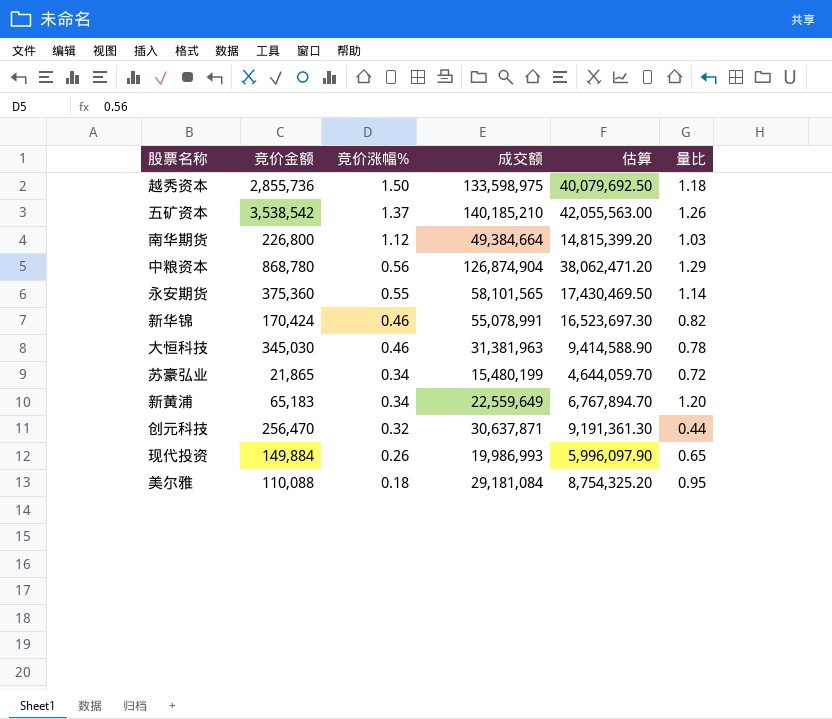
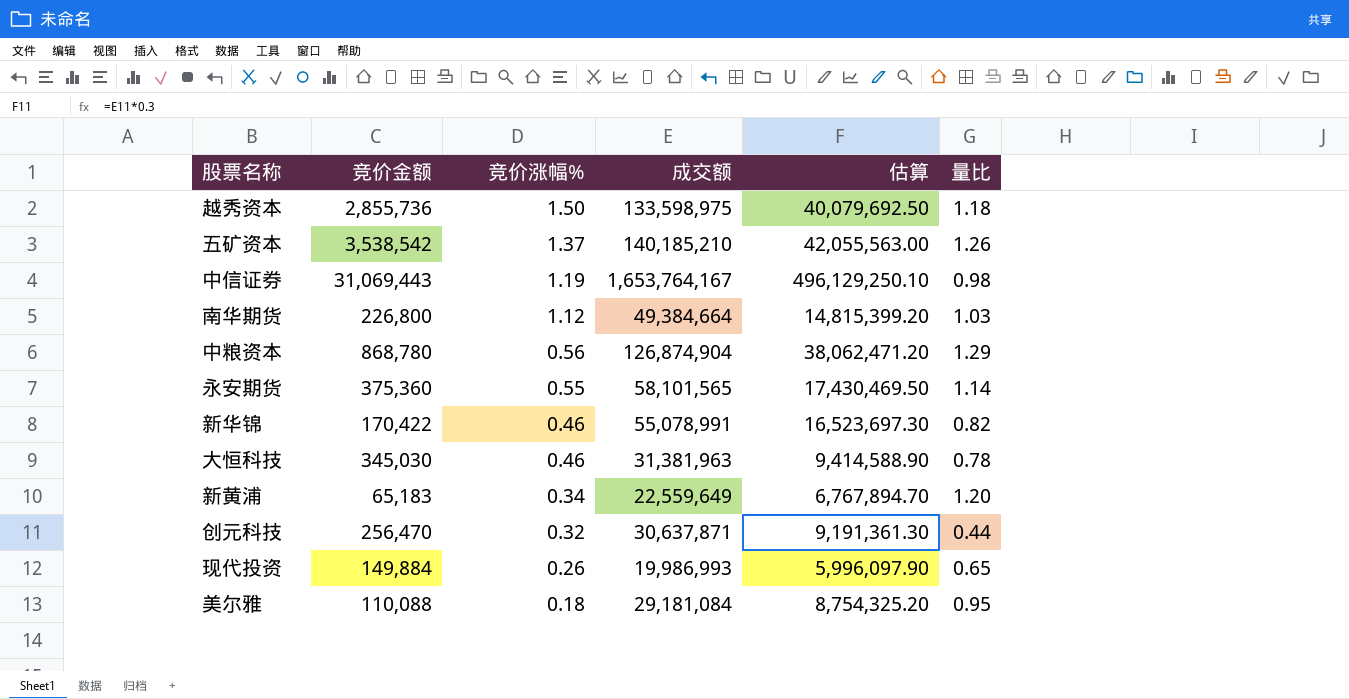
row 苏豪弘业: 21,865 | 0.34 | 15,480,199 | 4,644,059.70 | 0.72 -> none
row 中信证券: none -> 31,069,443 | 1.19 | 1,653,764,167 | 496,129,250.10 | 0.98
新华锦 | 竞价金额: 170,424 -> 170,422

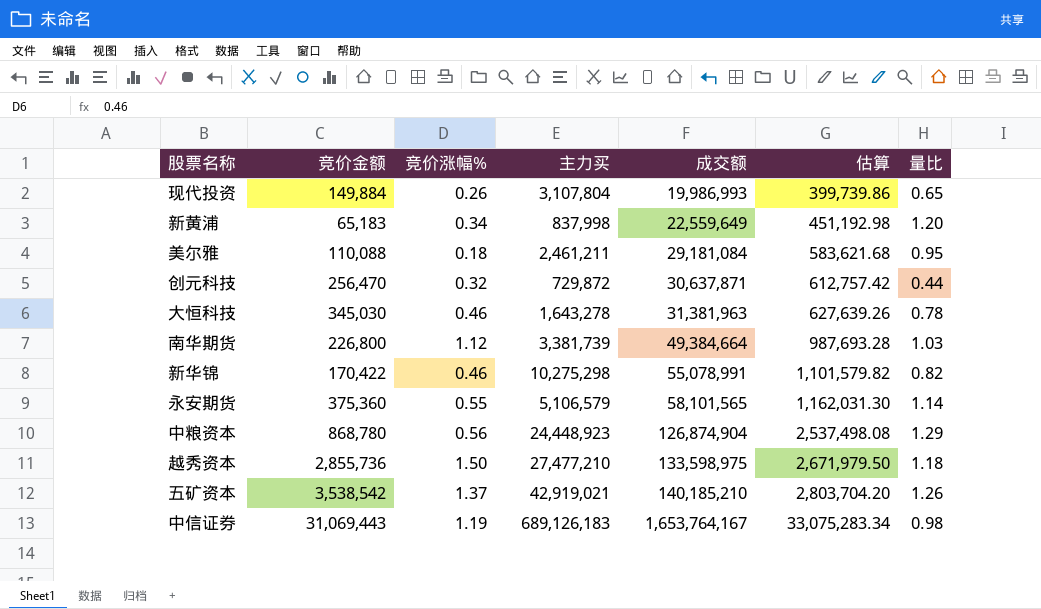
row order: 竞价涨幅% descending -> 成交额 ascending
column 主力买 | position: none -> 4
column 估算 | formula: [成交额] * 0.3 -> [成交额] * 0.02

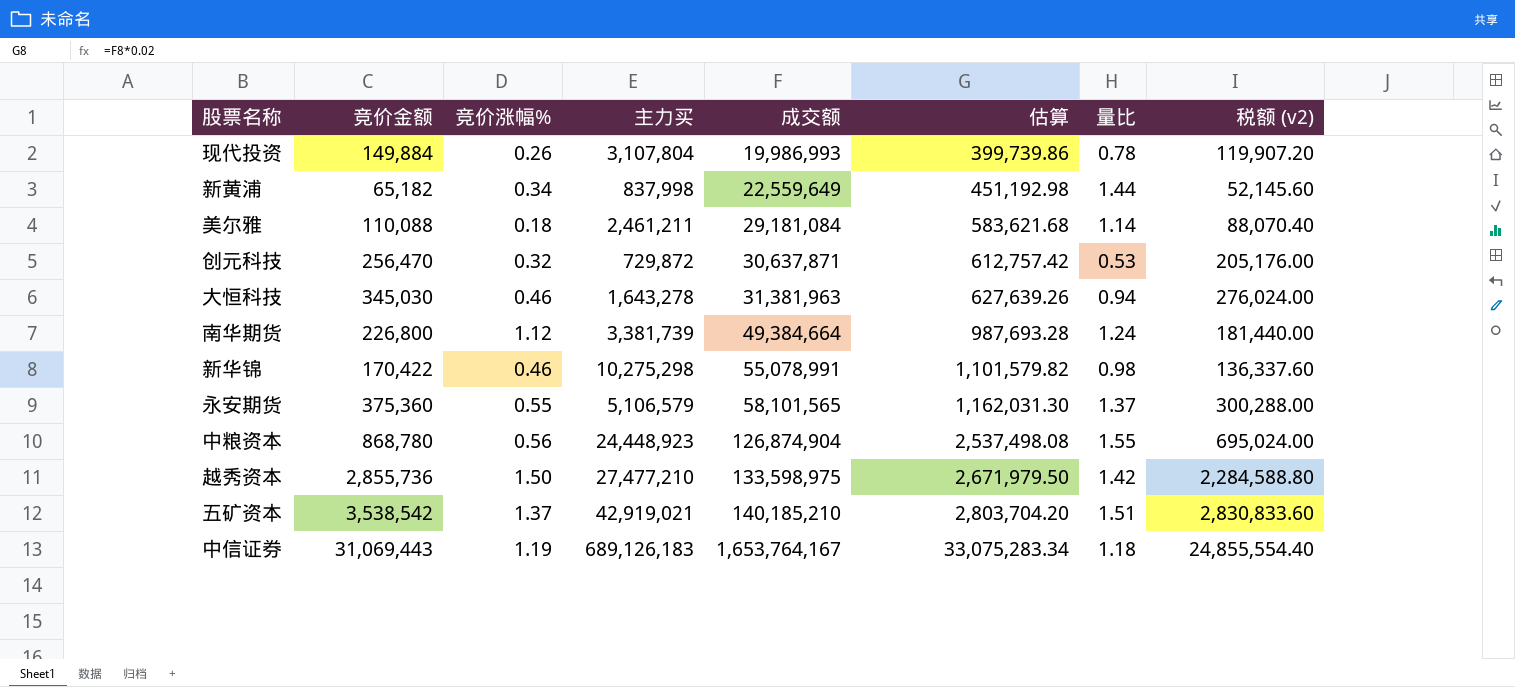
column 税额 (v2) | formula: none -> [竞价金额] * 0.8
现代投资 | 量比: 0.65 -> 0.78
新黄浦 | 竞价金额: 65,183 -> 65,182
新黄浦 | 量比: 1.20 -> 1.44
美尔雅 | 量比: 0.95 -> 1.14
创元科技 | 量比: 0.44 -> 0.53
大恒科技 | 量比: 0.78 -> 0.94
南华期货 | 量比: 1.03 -> 1.24
新华锦 | 量比: 0.82 -> 0.98
永安期货 | 量比: 1.14 -> 1.37
中粮资本 | 量比: 1.29 -> 1.55
越秀资本 | 量比: 1.18 -> 1.42
五矿资本 | 量比: 1.26 -> 1.51
中信证券 | 量比: 0.98 -> 1.18

